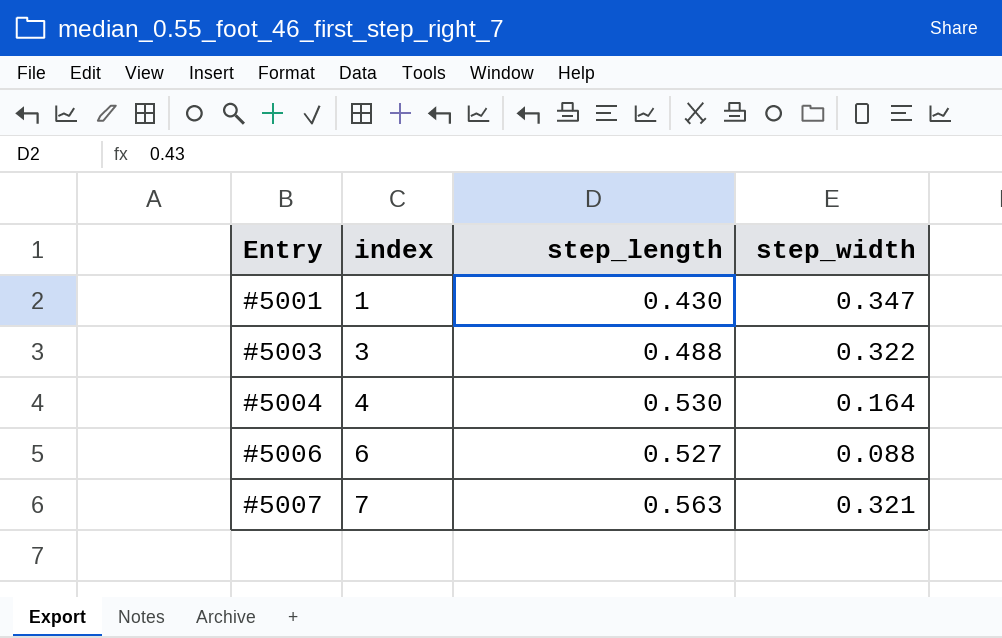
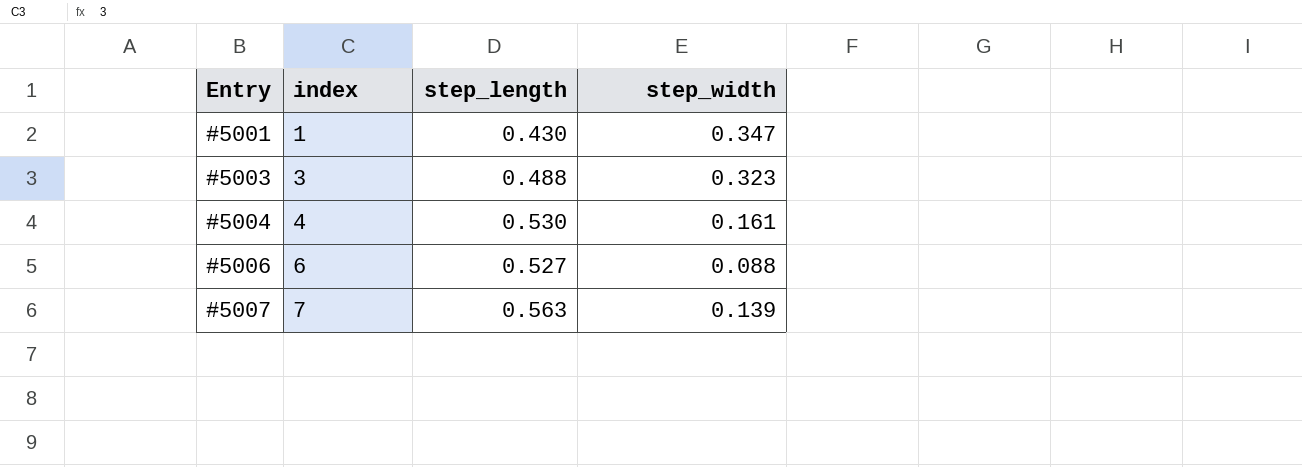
#5003 | step_width: 0.322 -> 0.323
#5004 | step_width: 0.164 -> 0.161
#5007 | step_width: 0.321 -> 0.139

